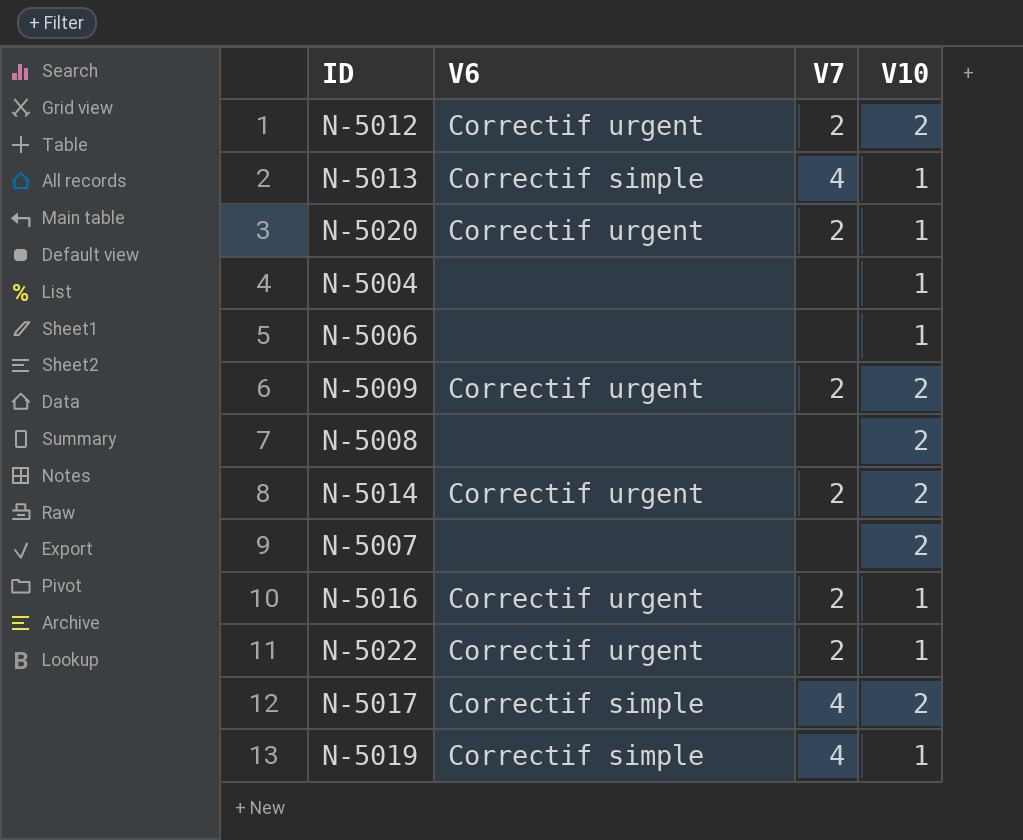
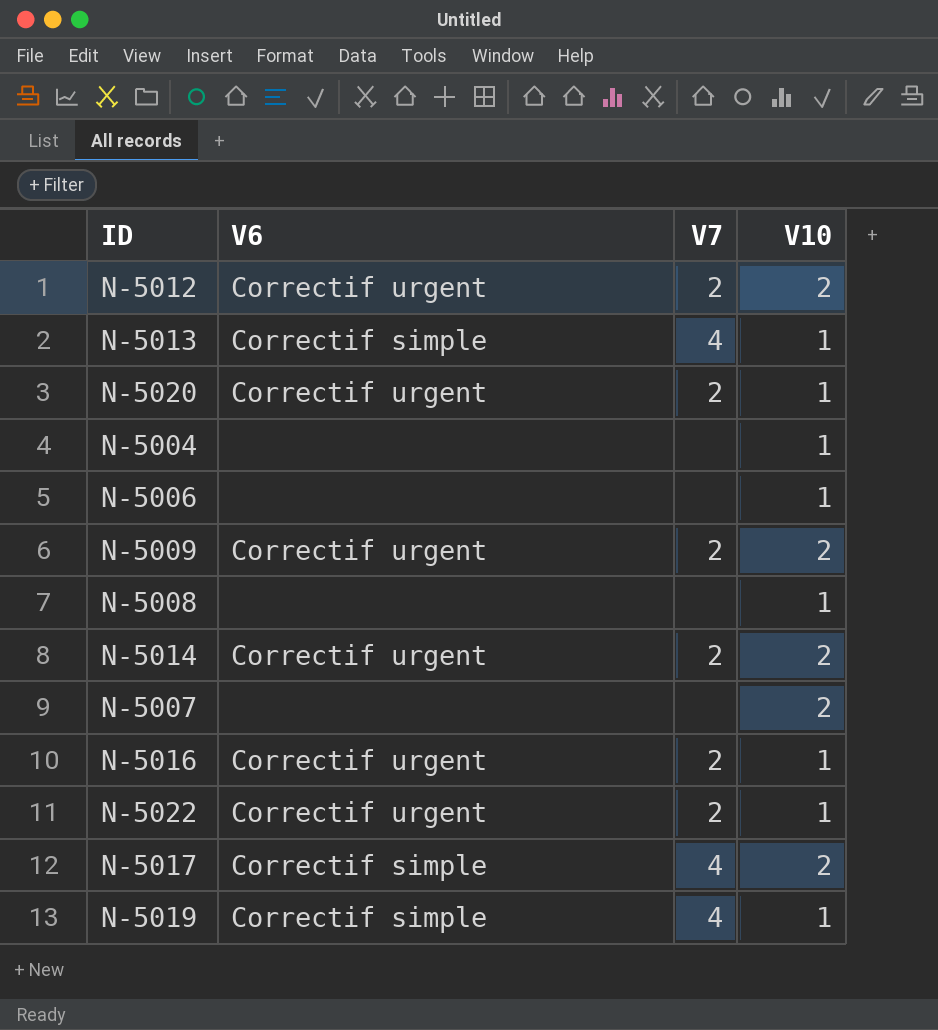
N-5008 | V10: 2 -> 1

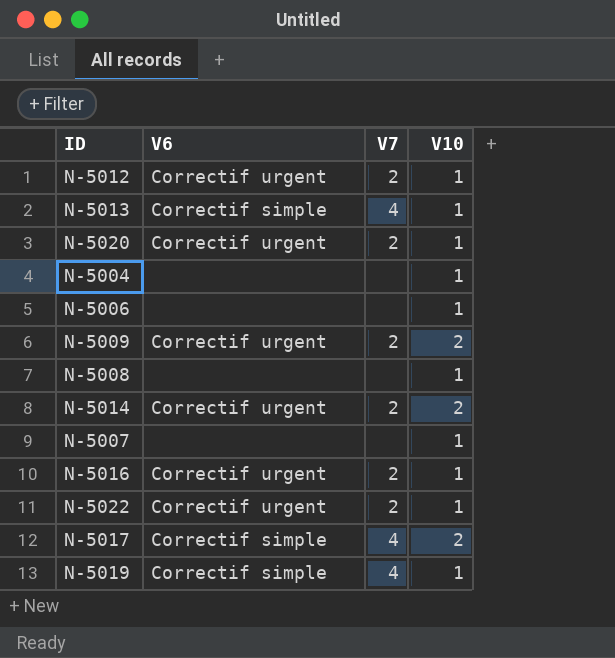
N-5012 | V10: 2 -> 1
N-5007 | V10: 2 -> 1

